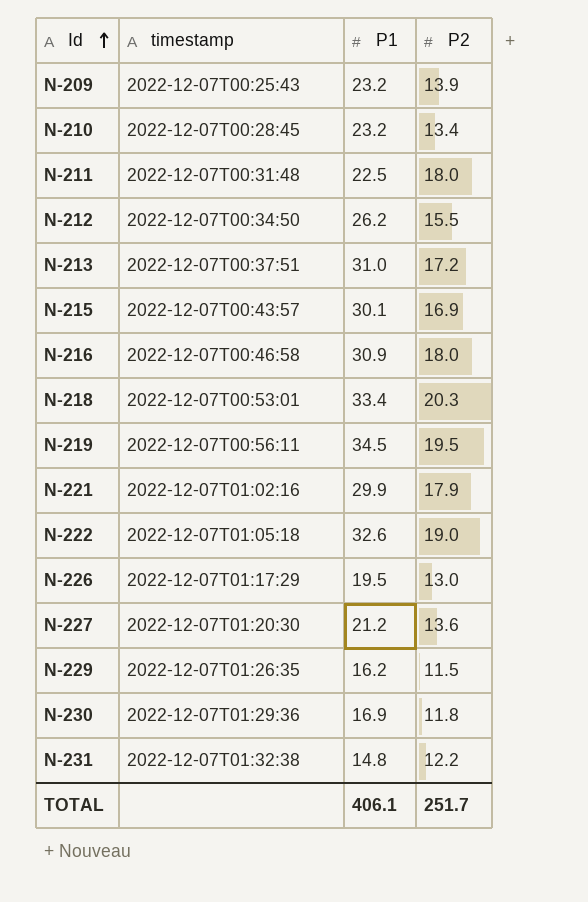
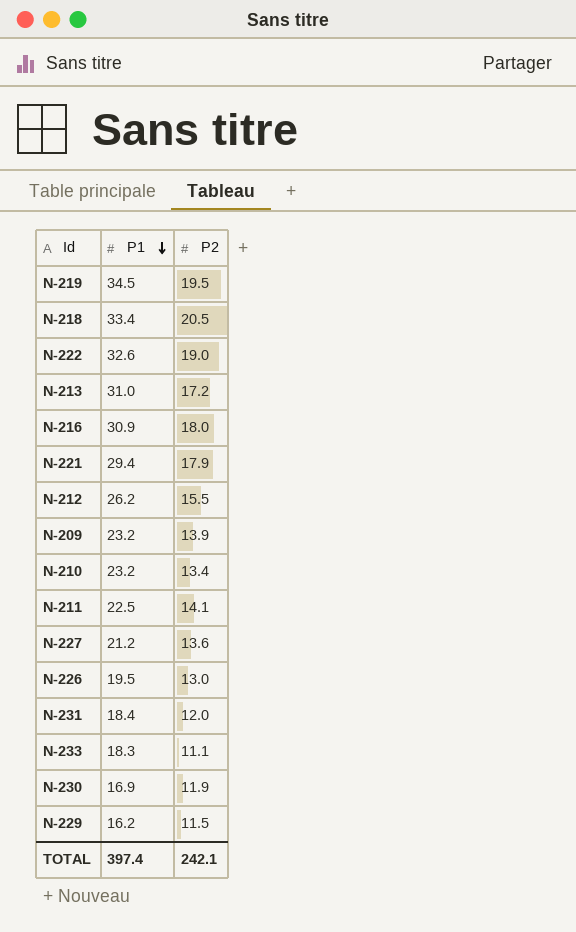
row order: Id ascending -> P1 descending
column timestamp | position: 2 -> none
row N-215: 2022-12-07T00:43:57 | 30.1 | 16.9 -> none
N-218 | P2: 20.3 -> 20.5
N-221 | P1: 29.9 -> 29.4
N-211 | P2: 18.0 -> 14.1
N-231 | P1: 14.8 -> 18.4
N-231 | P2: 12.2 -> 12.0
row N-233: none -> 18.3 | 11.1
N-230 | P2: 11.8 -> 11.9
TOTAL | P1: 406.1 -> 397.4
TOTAL | P2: 251.7 -> 242.1

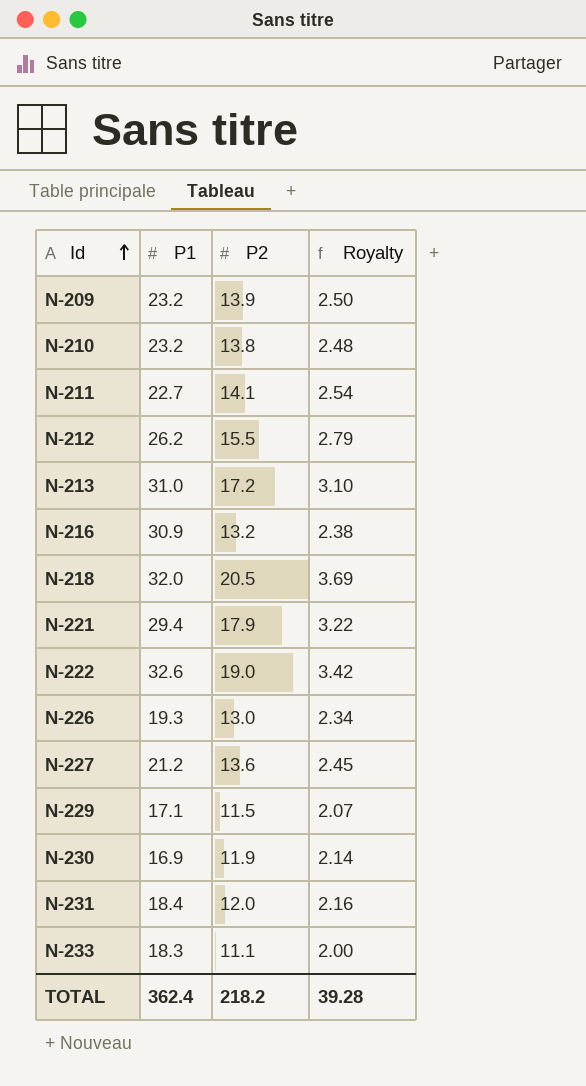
row order: P1 descending -> Id ascending
column Royalty | formula: none -> [P2] * 0.18
row N-219: 34.5 | 19.5 -> none
N-210 | P2: 13.4 -> 13.8
N-211 | P1: 22.5 -> 22.7
N-216 | P2: 18.0 -> 13.2
N-218 | P1: 33.4 -> 32.0
N-226 | P1: 19.5 -> 19.3
N-229 | P1: 16.2 -> 17.1
TOTAL | P1: 397.4 -> 362.4
TOTAL | P2: 242.1 -> 218.2

